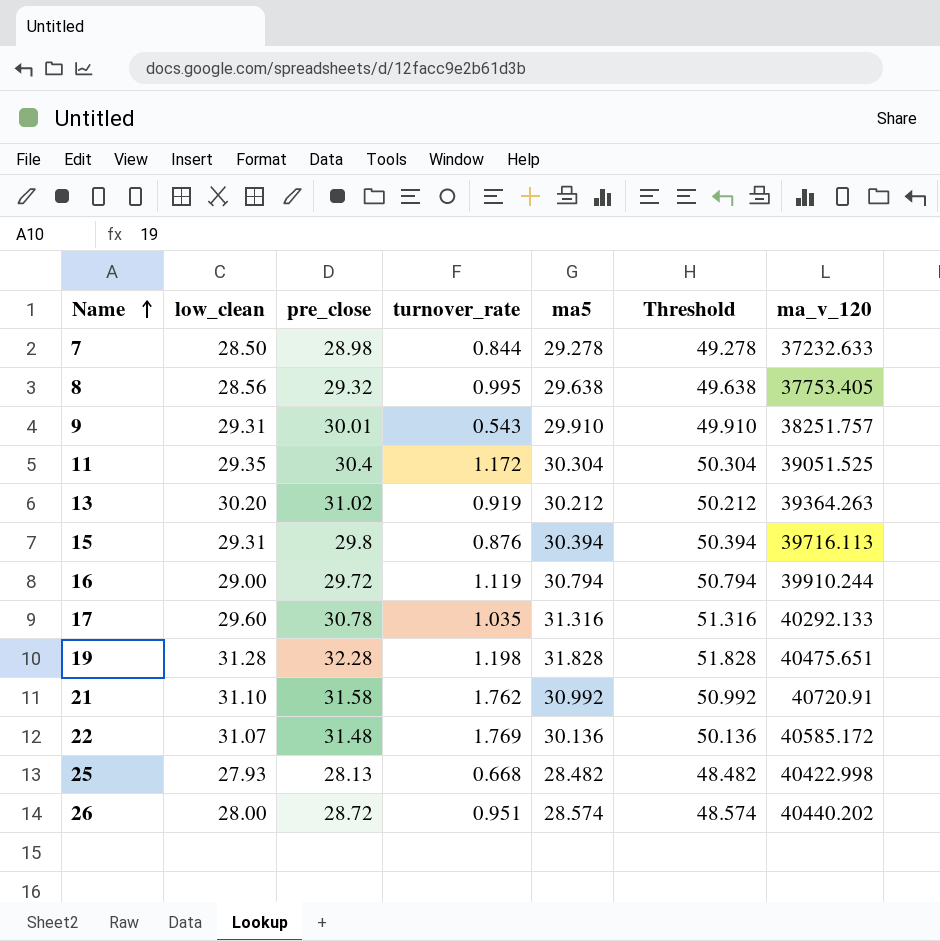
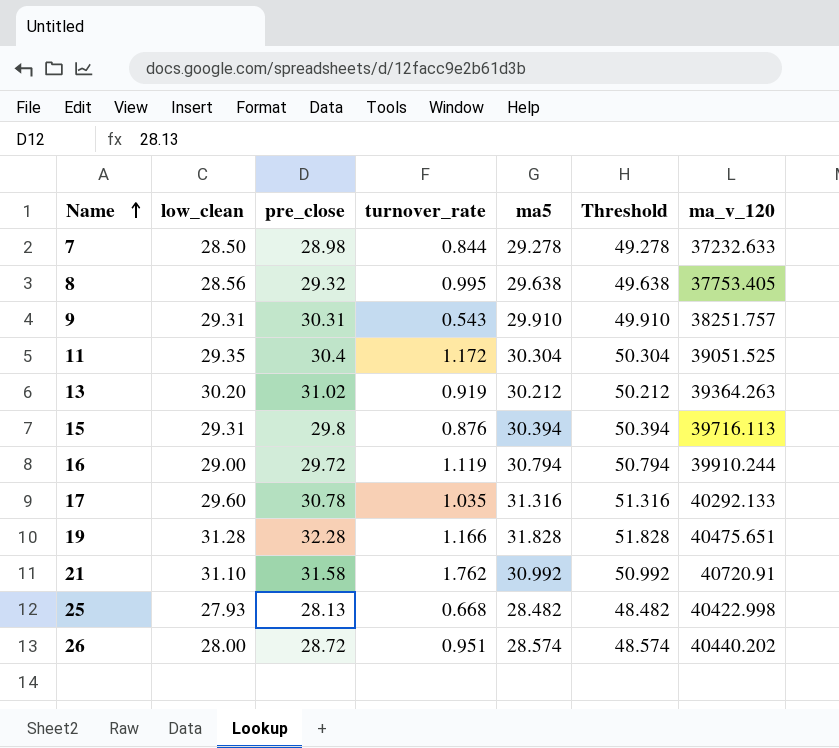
row 22: 31.07 | 31.48 | 1.769 | 30.136 | 50.136 | 40585.172 -> none
9 | pre_close: 30.01 -> 30.31
19 | turnover_rate: 1.198 -> 1.166

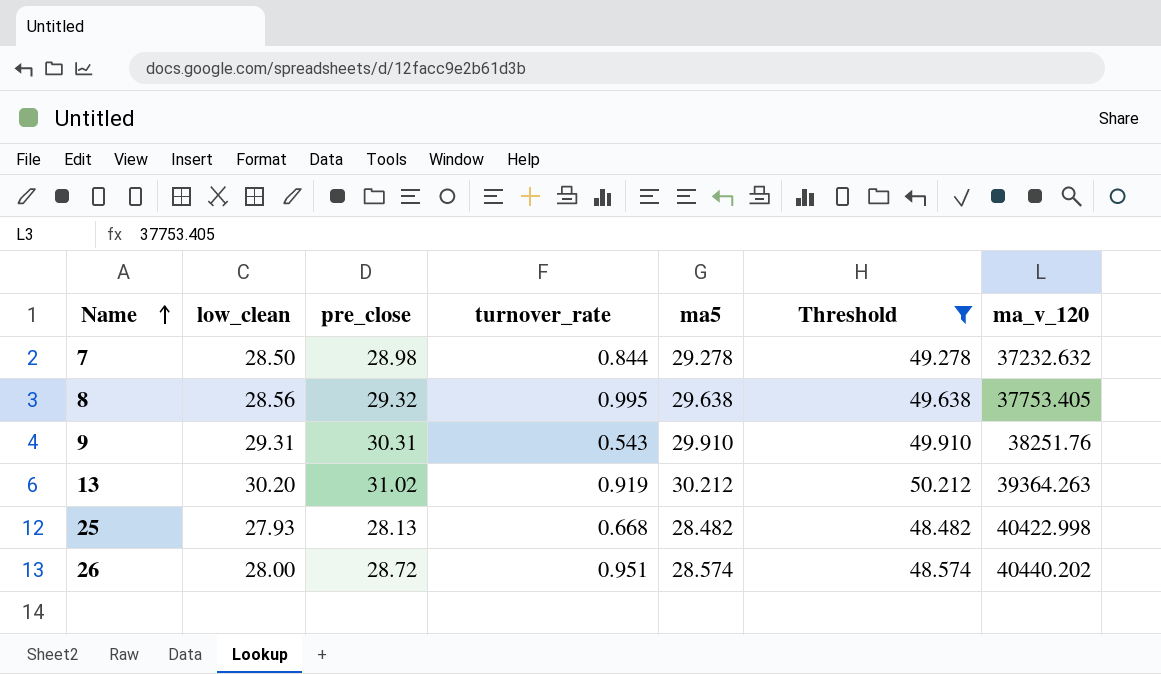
filter: none -> Threshold <= 50.212
7 | ma_v_120: 37232.633 -> 37232.632
9 | ma_v_120: 38251.757 -> 38251.76

